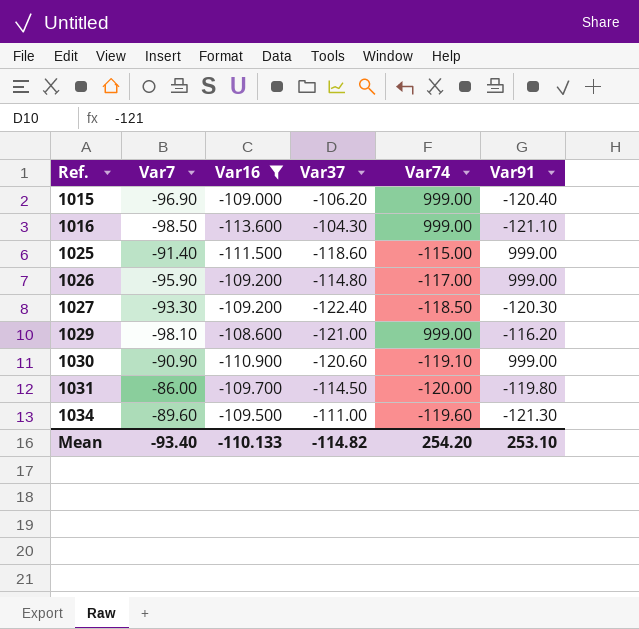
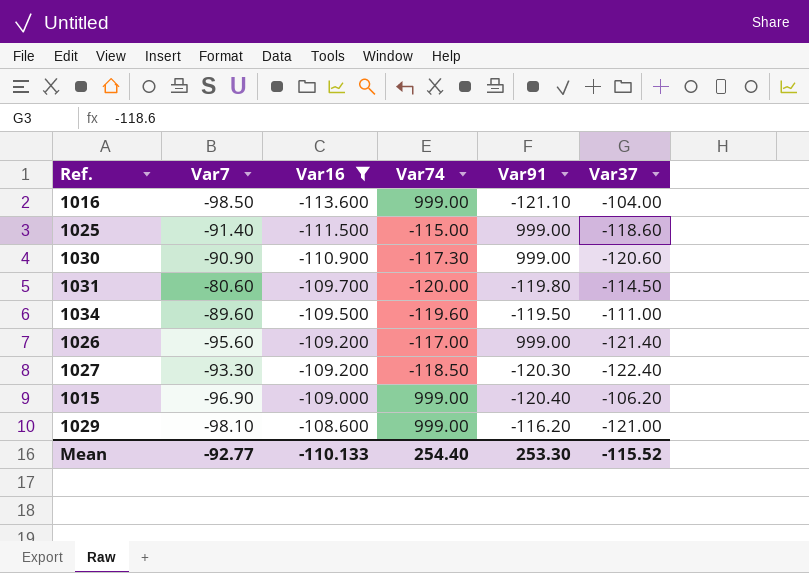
row order: Ref. ascending -> Var16 ascending
column Var37 | position: 4 -> 6
1016 | Var37: -104.30 -> -104.00
1030 | Var74: -119.10 -> -117.30
1031 | Var7: -86.00 -> -80.60
1034 | Var91: -121.30 -> -119.50
1026 | Var7: -95.90 -> -95.60
1026 | Var37: -114.80 -> -121.40
Mean | Var7: -93.40 -> -92.77
Mean | Var74: 254.20 -> 254.40
Mean | Var91: 253.10 -> 253.30
Mean | Var37: -114.82 -> -115.52

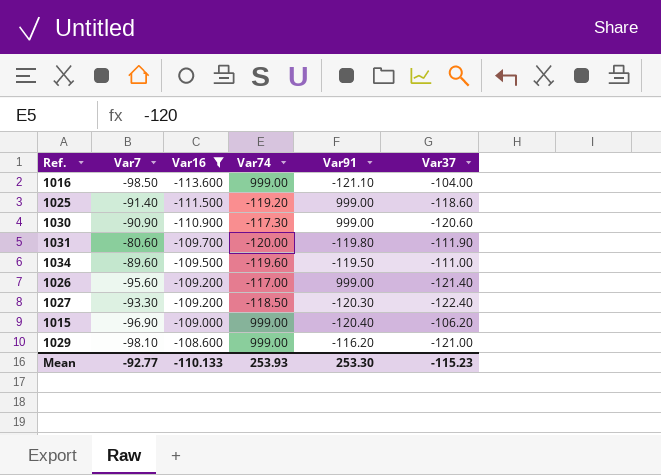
1025 | Var74: -115.00 -> -119.20
1031 | Var37: -114.50 -> -111.90
Mean | Var74: 254.40 -> 253.93
Mean | Var37: -115.52 -> -115.23

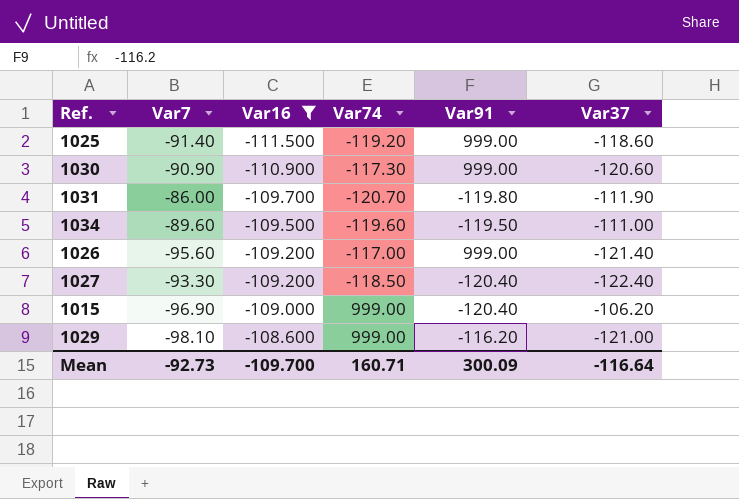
row 1016: -98.50 | -113.600 | 999.00 | -121.10 | -104.00 -> none
1031 | Var7: -80.60 -> -86.00
1031 | Var74: -120.00 -> -120.70
1027 | Var91: -120.30 -> -120.40
Mean | Var7: -92.77 -> -92.73
Mean | Var16: -110.133 -> -109.700
Mean | Var74: 253.93 -> 160.71
Mean | Var91: 253.30 -> 300.09
Mean | Var37: -115.23 -> -116.64

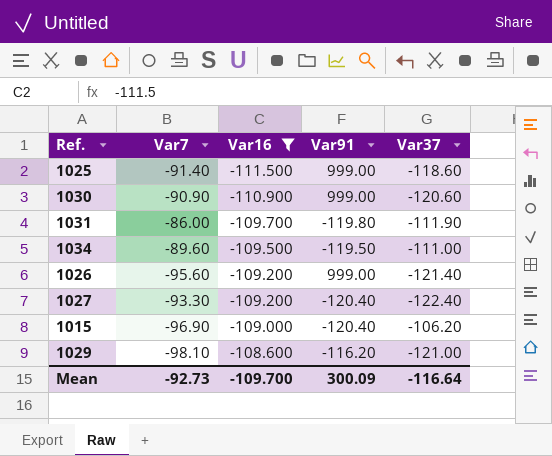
column Var74 | position: 4 -> none

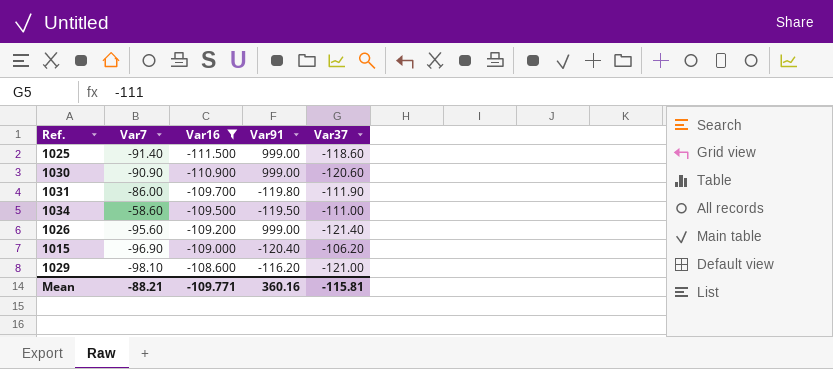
row 1027: -93.30 | -109.200 | -120.40 | -122.40 -> none
1034 | Var7: -89.60 -> -58.60
Mean | Var7: -92.73 -> -88.21
Mean | Var16: -109.700 -> -109.771
Mean | Var91: 300.09 -> 360.16
Mean | Var37: -116.64 -> -115.81

